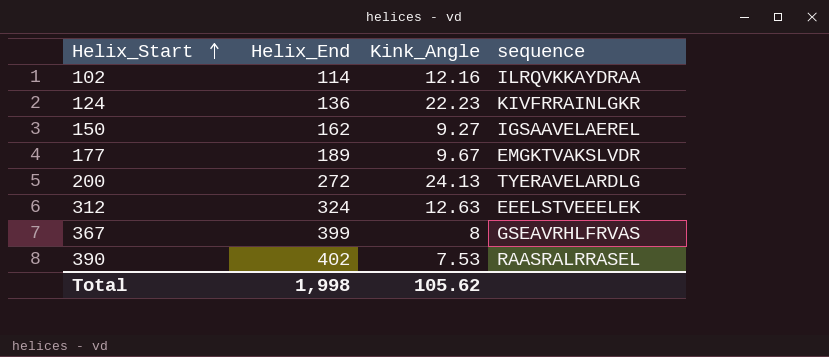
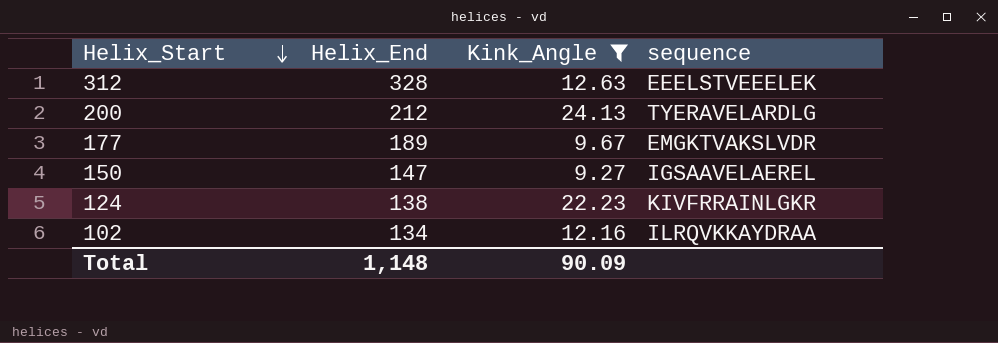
filter: none -> Kink_Angle >= 9.27
row order: Helix_Start ascending -> Helix_Start descending
312 | Helix_End: 324 -> 328
200 | Helix_End: 272 -> 212
150 | Helix_End: 162 -> 147
124 | Helix_End: 136 -> 138
102 | Helix_End: 114 -> 134
Total | Helix_End: 1,998 -> 1,148
Total | Kink_Angle: 105.62 -> 90.09

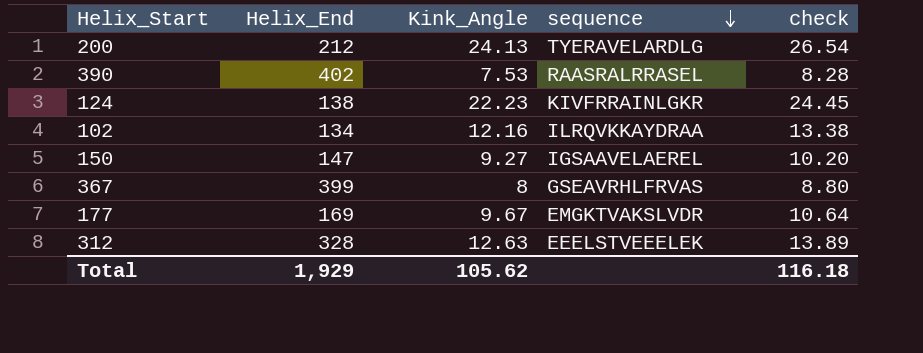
filter: Kink_Angle >= 9.27 -> none
row order: Helix_Start descending -> sequence descending
column check | formula: none -> [Kink_Angle] * 1.1
177 | Helix_End: 189 -> 169
Total | Helix_End: 1,148 -> 1,929
Total | Kink_Angle: 90.09 -> 105.62

